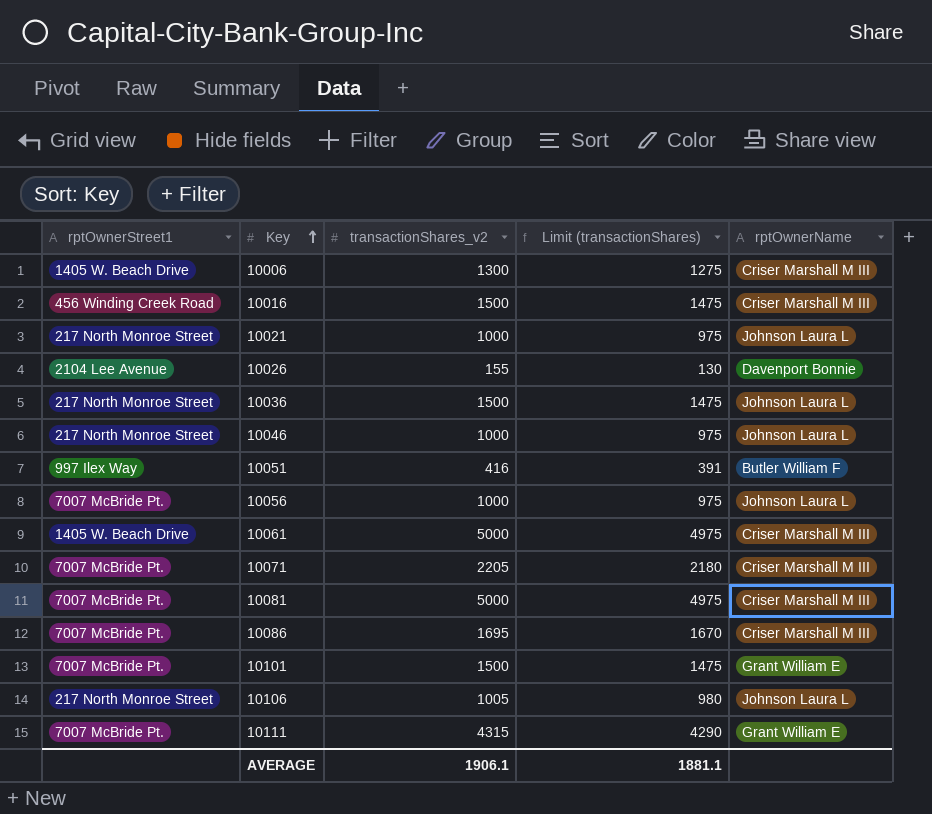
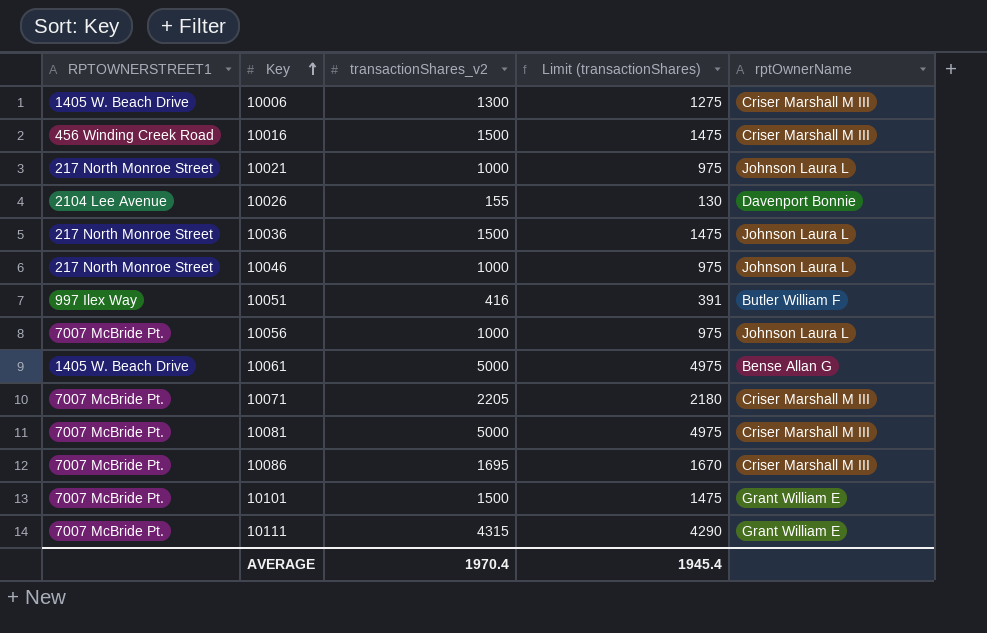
column name: rptOwnerStreet1 -> RPTOWNERSTREET1
row 10106: 217 North Monroe Street | 1005 | 980 | Johnson Laura L -> none
10061 | rptOwnerName: Criser Marshall M III -> Bense Allan G
AVERAGE | transactionShares_v2: 1906.1 -> 1970.4
AVERAGE | Limit (transactionShares): 1881.1 -> 1945.4

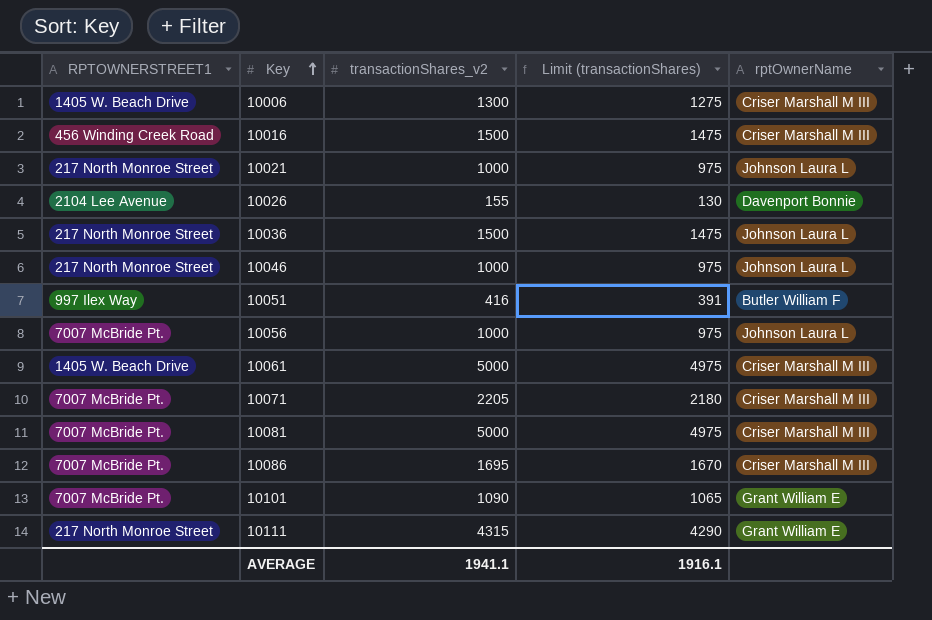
10061 | rptOwnerName: Bense Allan G -> Criser Marshall M III
10101 | transactionShares_v2: 1500 -> 1090
10101 | Limit (transactionShares): 1475 -> 1065
10111 | RPTOWNERSTREET1: 7007 McBride Pt. -> 217 North Monroe Street
AVERAGE | transactionShares_v2: 1970.4 -> 1941.1
AVERAGE | Limit (transactionShares): 1945.4 -> 1916.1

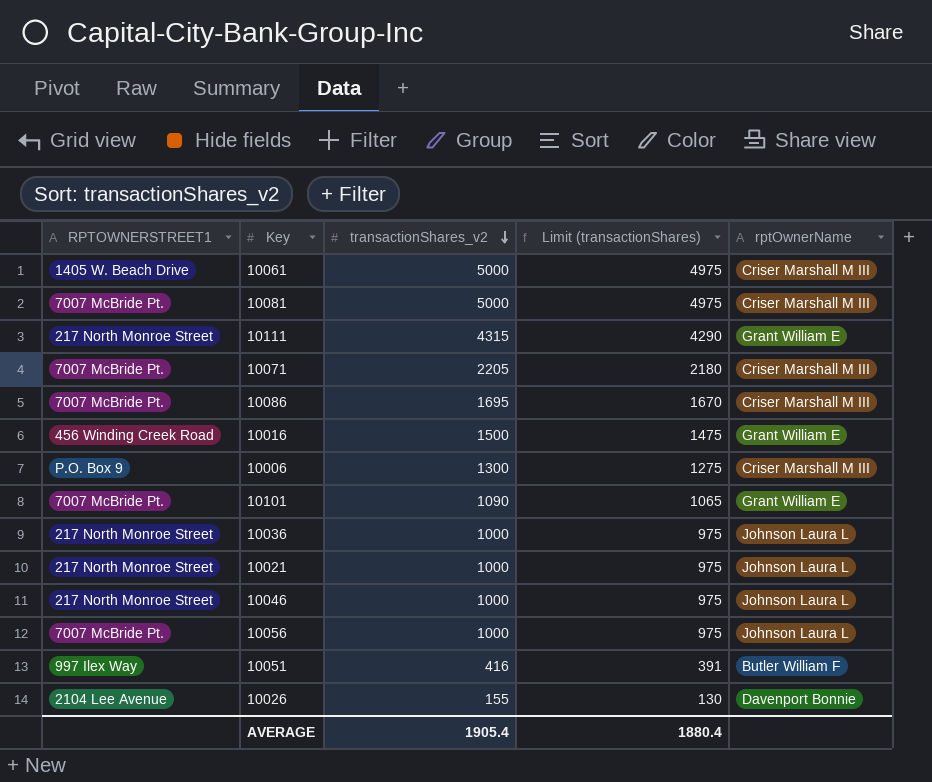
row order: Key ascending -> transactionShares_v2 descending
10016 | rptOwnerName: Criser Marshall M III -> Grant William E
10006 | RPTOWNERSTREET1: 1405 W. Beach Drive -> P.O. Box 9
10036 | transactionShares_v2: 1500 -> 1000
10036 | Limit (transactionShares): 1475 -> 975
AVERAGE | transactionShares_v2: 1941.1 -> 1905.4
AVERAGE | Limit (transactionShares): 1916.1 -> 1880.4

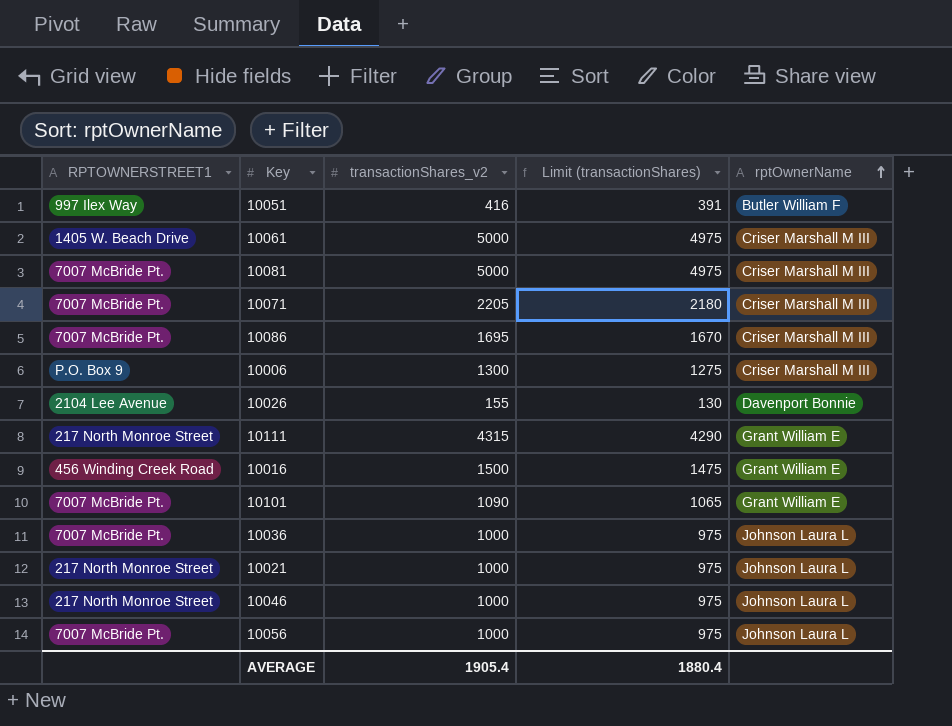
row order: transactionShares_v2 descending -> rptOwnerName ascending
10036 | RPTOWNERSTREET1: 217 North Monroe Street -> 7007 McBride Pt.

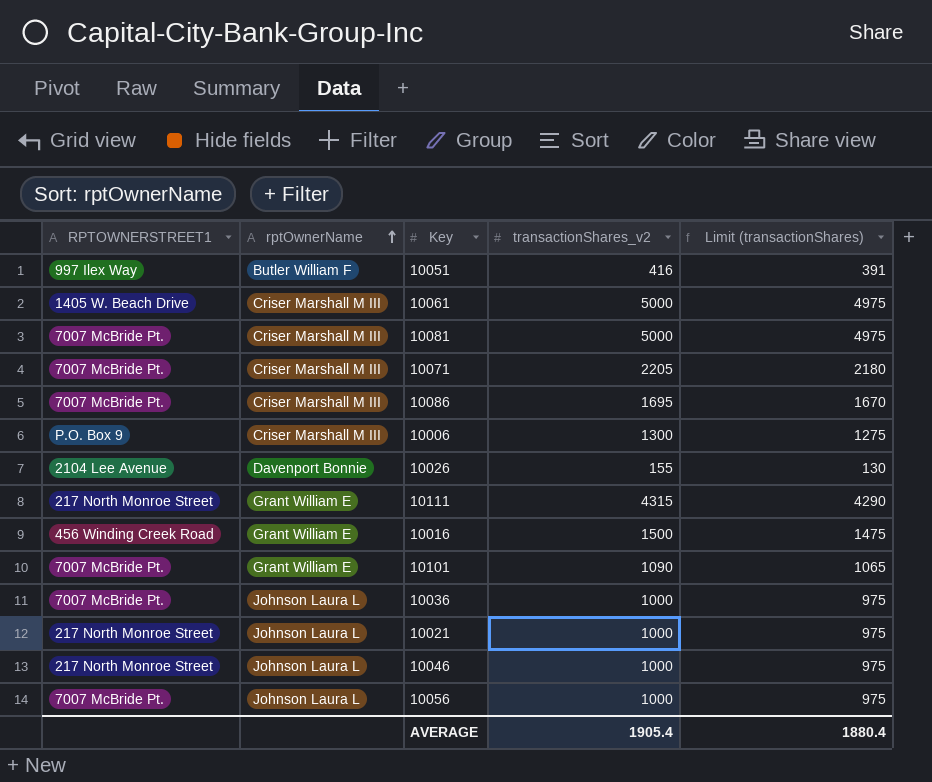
column rptOwnerName | position: 5 -> 2

